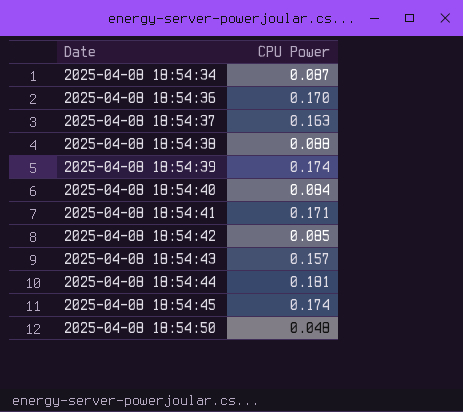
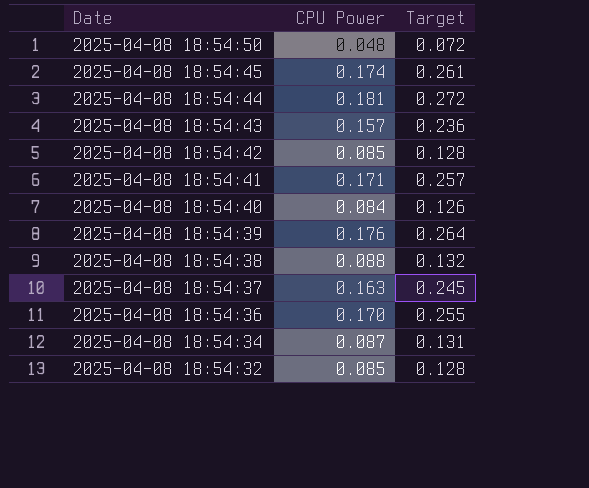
row order: Date ascending -> Date descending
column Target | formula: none -> [CPU Power] * 1.5
2025-04-08 18:54:39 | CPU Power: 0.174 -> 0.176
row 2025-04-08 18:54:32: none -> 0.085 | 0.128

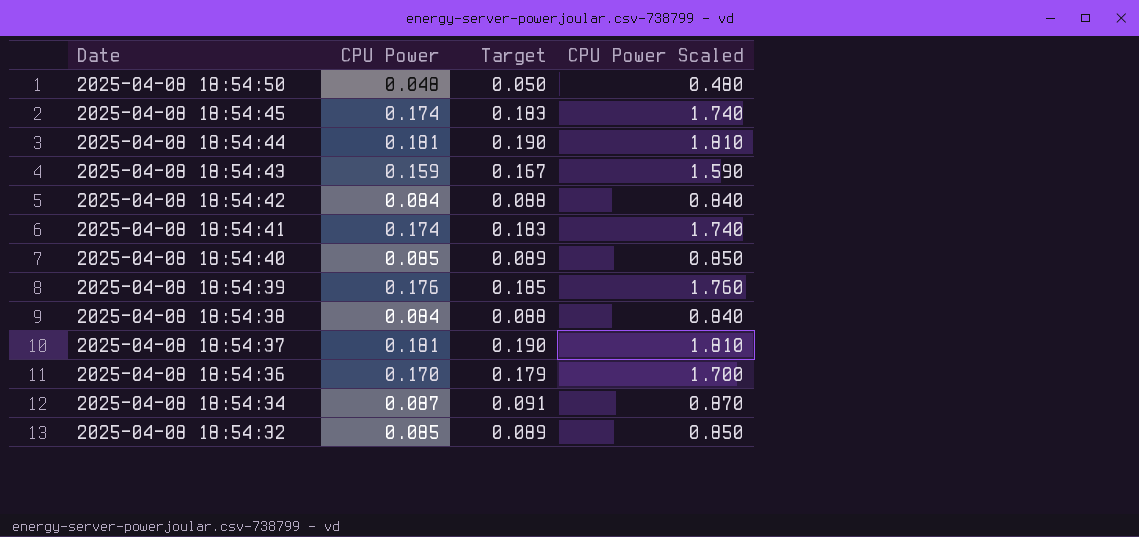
column Target | formula: [CPU Power] * 1.5 -> [CPU Power] * 1.05
column CPU Power Scaled | formula: none -> [CPU Power] * 10
2025-04-08 18:54:43 | CPU Power: 0.157 -> 0.159
2025-04-08 18:54:42 | CPU Power: 0.085 -> 0.084
2025-04-08 18:54:41 | CPU Power: 0.171 -> 0.174
2025-04-08 18:54:40 | CPU Power: 0.084 -> 0.085
2025-04-08 18:54:38 | CPU Power: 0.088 -> 0.084
2025-04-08 18:54:37 | CPU Power: 0.163 -> 0.181

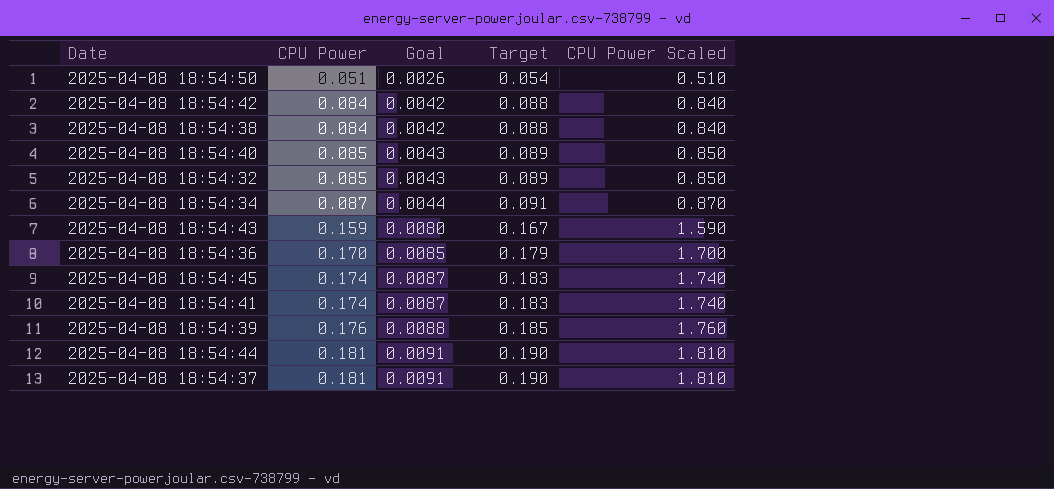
row order: Date descending -> CPU Power ascending
column Goal | formula: none -> [CPU Power] * 0.05
2025-04-08 18:54:50 | CPU Power: 0.048 -> 0.051
2025-04-08 18:54:50 | Target: 0.050 -> 0.054
2025-04-08 18:54:50 | CPU Power Scaled: 0.480 -> 0.510

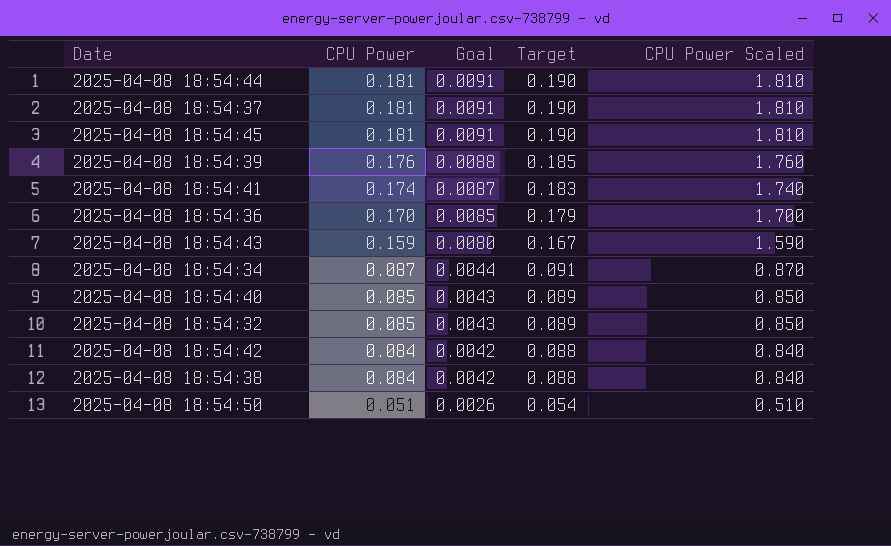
row order: CPU Power ascending -> CPU Power descending
2025-04-08 18:54:45 | CPU Power: 0.174 -> 0.181
2025-04-08 18:54:45 | Goal: 0.0087 -> 0.0091
2025-04-08 18:54:45 | Target: 0.183 -> 0.190
2025-04-08 18:54:45 | CPU Power Scaled: 1.740 -> 1.810

